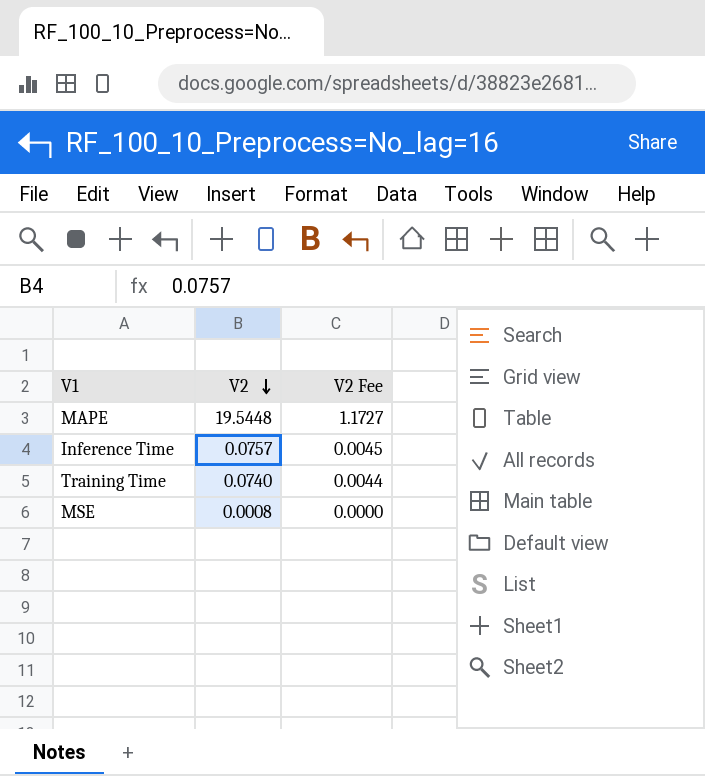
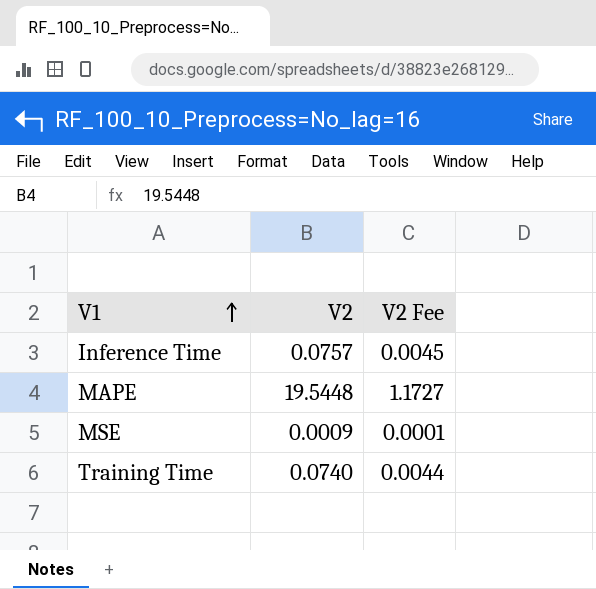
row order: V2 descending -> V1 ascending
MSE | V2: 0.0008 -> 0.0009
MSE | V2 Fee: 0.0000 -> 0.0001

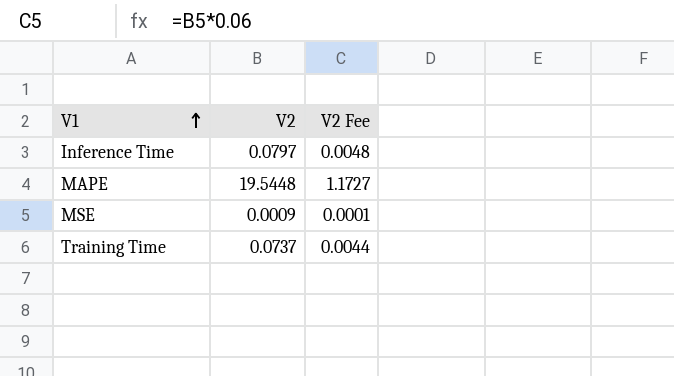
Inference Time | V2: 0.0757 -> 0.0797
Inference Time | V2 Fee: 0.0045 -> 0.0048
Training Time | V2: 0.0740 -> 0.0737

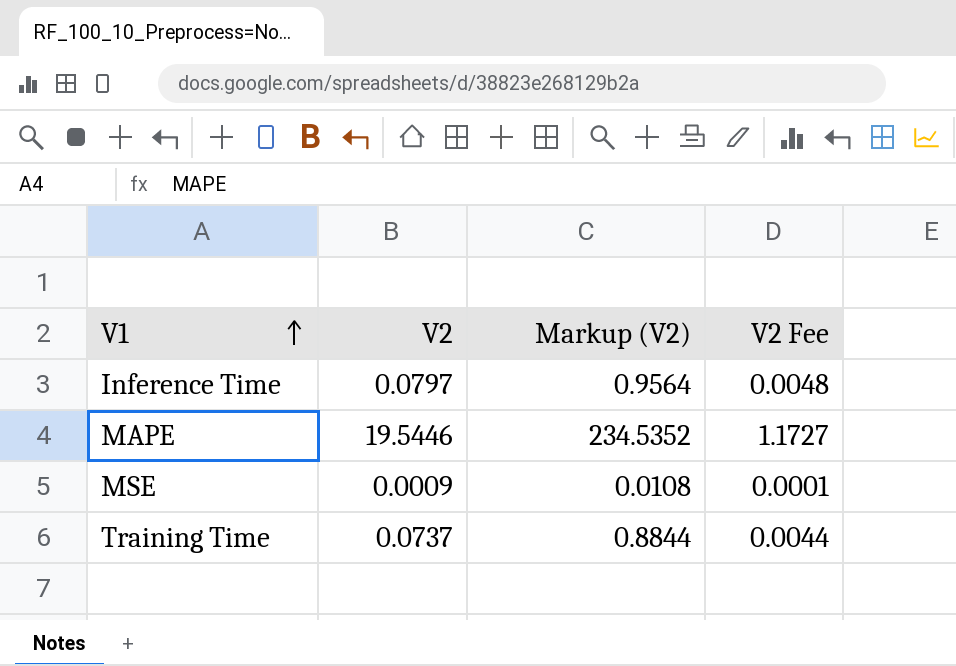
column Markup (V2) | formula: none -> [V2] * 12
MAPE | V2: 19.5448 -> 19.5446

